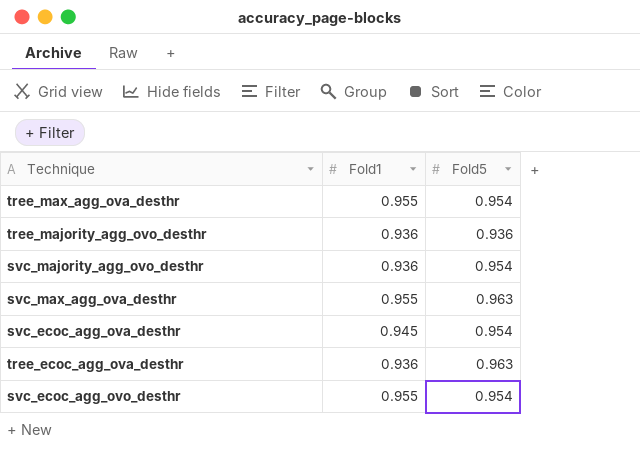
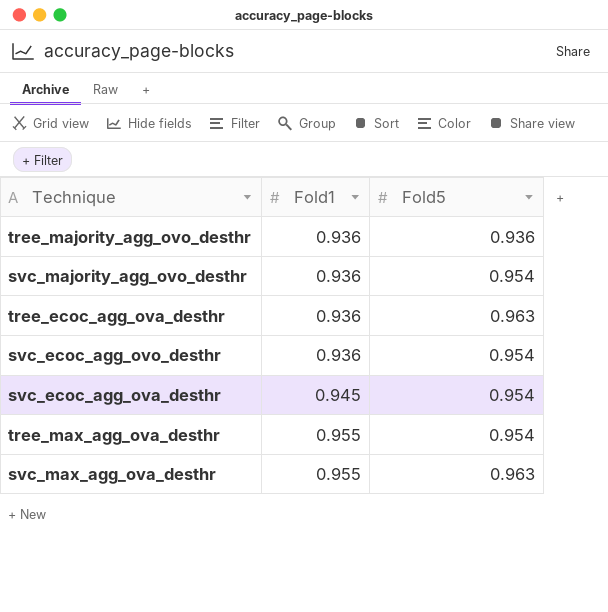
row order: none -> Fold1 ascending
svc_ecoc_agg_ovo_desthr | Fold1: 0.955 -> 0.936

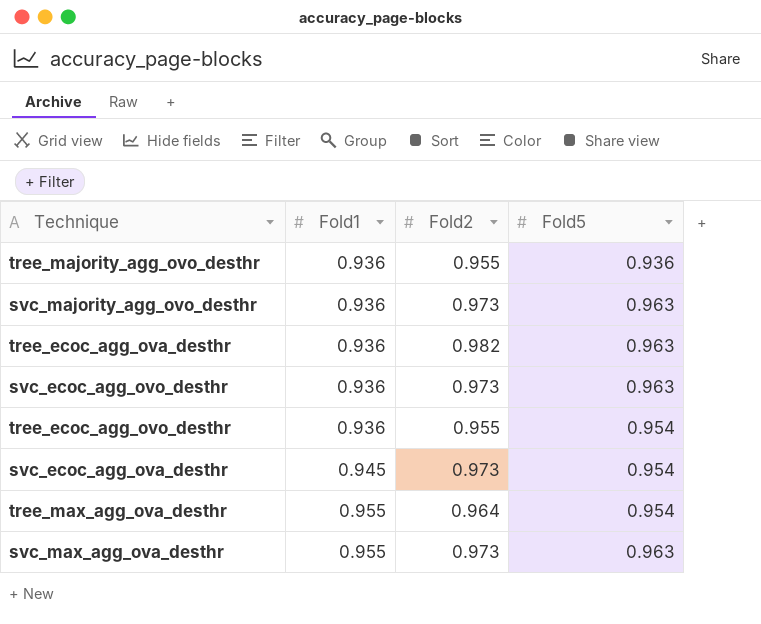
column Fold2 | position: none -> 3
svc_majority_agg_ovo_desthr | Fold5: 0.954 -> 0.963
svc_ecoc_agg_ovo_desthr | Fold5: 0.954 -> 0.963
row tree_ecoc_agg_ovo_desthr: none -> 0.936 | 0.955 | 0.954

